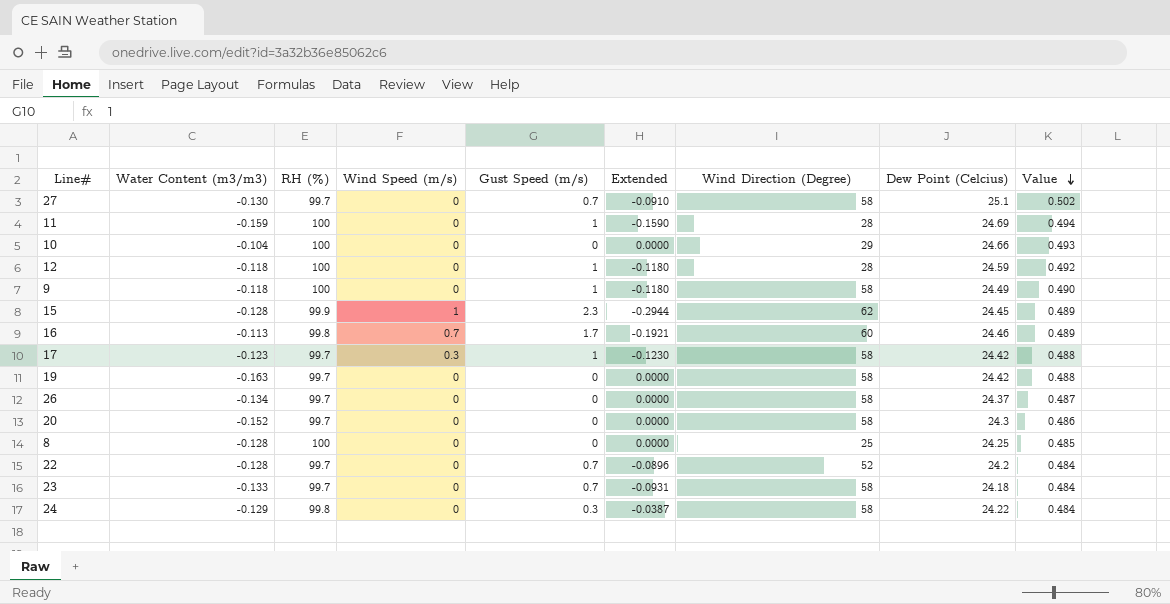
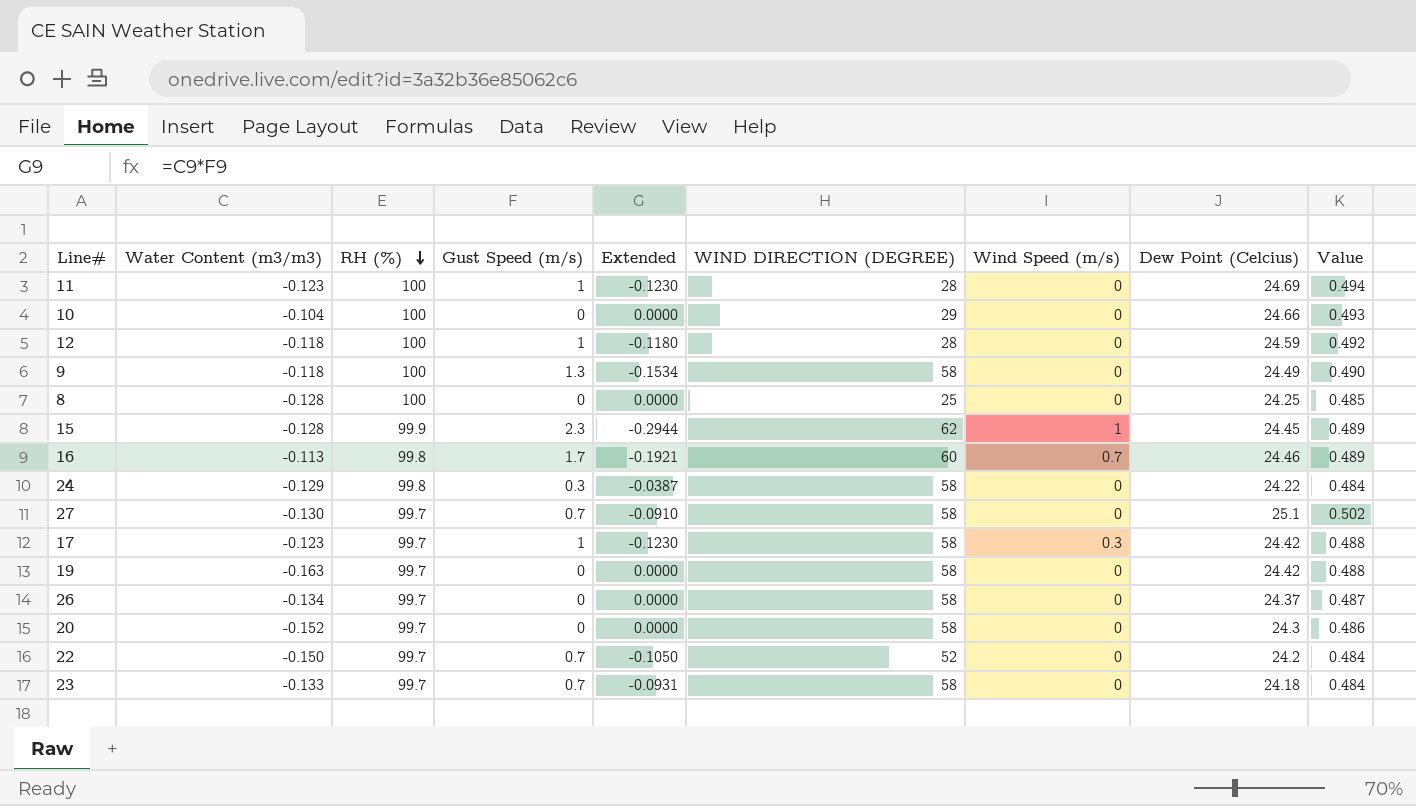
row order: Value descending -> RH (%) descending
column name: Wind Direction (Degree) -> WIND DIRECTION (DEGREE)
column Wind Speed (m/s) | position: 4 -> 7
11 | Water Content (m3/m3): -0.159 -> -0.123
11 | Extended: -0.1590 -> -0.1230
9 | Gust Speed (m/s): 1 -> 1.3
9 | Extended: -0.1180 -> -0.1534
22 | Water Content (m3/m3): -0.128 -> -0.150
22 | Extended: -0.0896 -> -0.1050

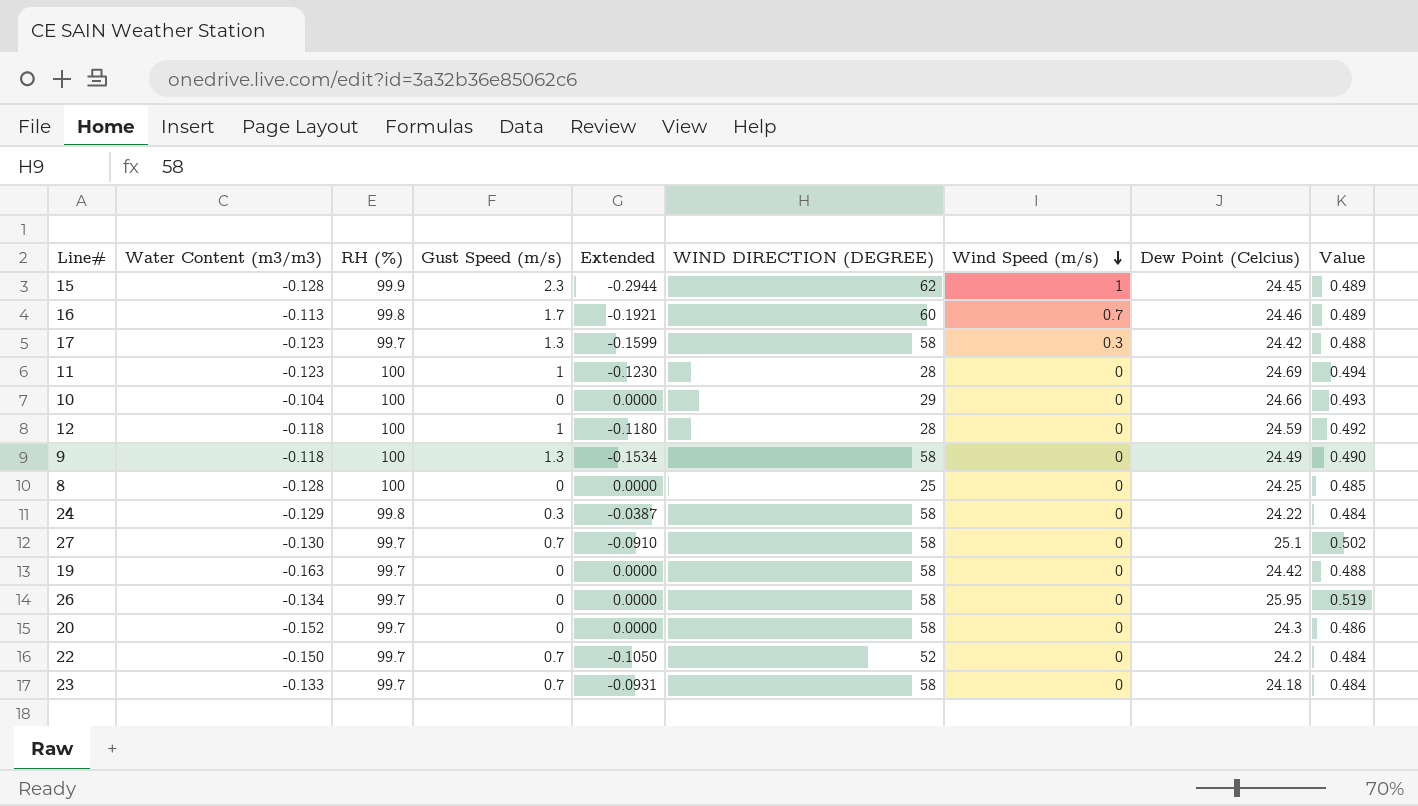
row order: RH (%) descending -> Wind Speed (m/s) descending
17 | Gust Speed (m/s): 1 -> 1.3
17 | Extended: -0.1230 -> -0.1599
26 | Dew Point (Celcius): 24.37 -> 25.95
26 | Value: 0.487 -> 0.519

